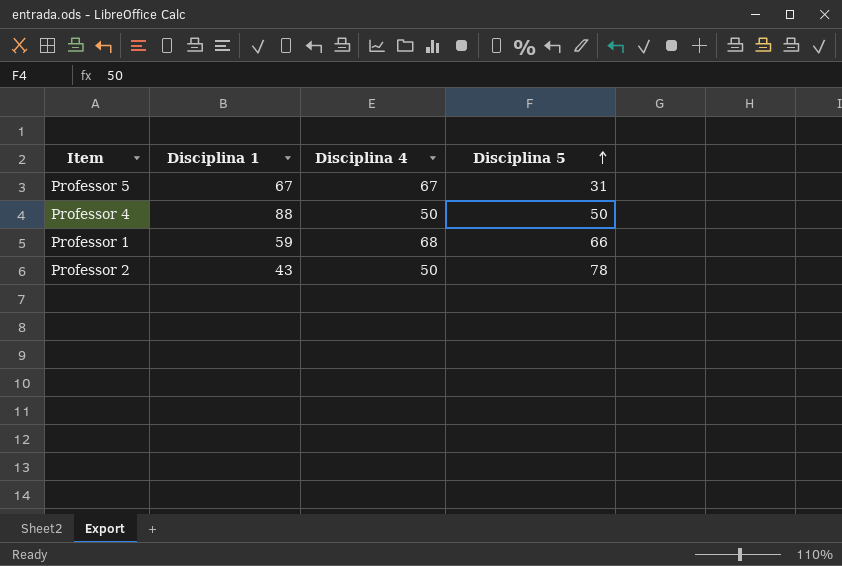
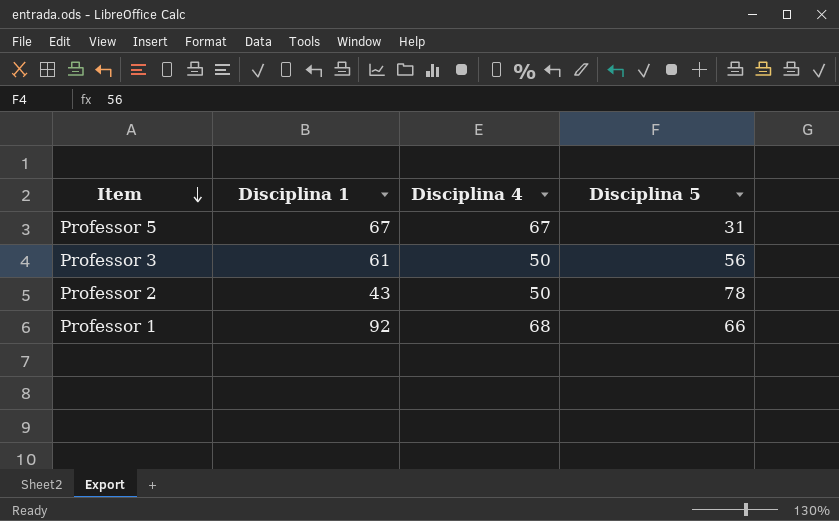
row order: Disciplina 5 ascending -> Item descending
row Professor 4: 88 | 50 | 50 -> none
row Professor 3: none -> 61 | 50 | 56
Professor 1 | Disciplina 1: 59 -> 92

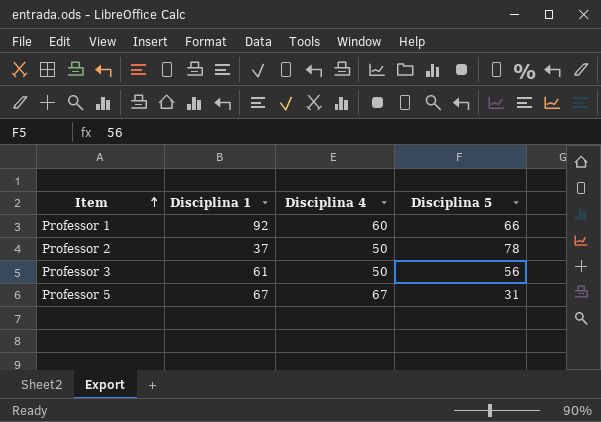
row order: Item descending -> Item ascending
Professor 1 | Disciplina 4: 68 -> 60
Professor 2 | Disciplina 1: 43 -> 37

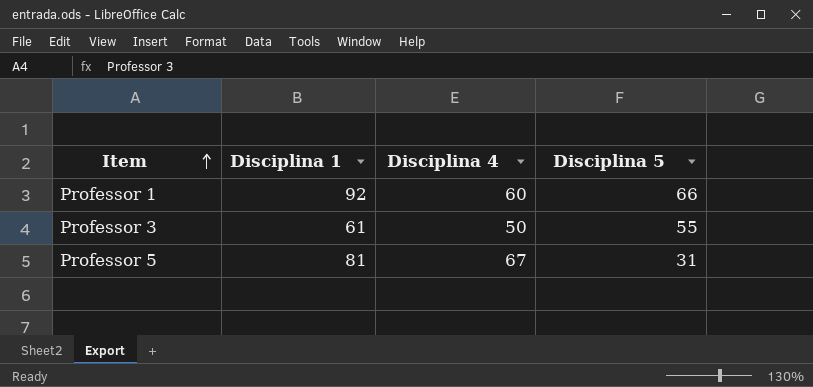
row Professor 2: 37 | 50 | 78 -> none
Professor 3 | Disciplina 5: 56 -> 55
Professor 5 | Disciplina 1: 67 -> 81

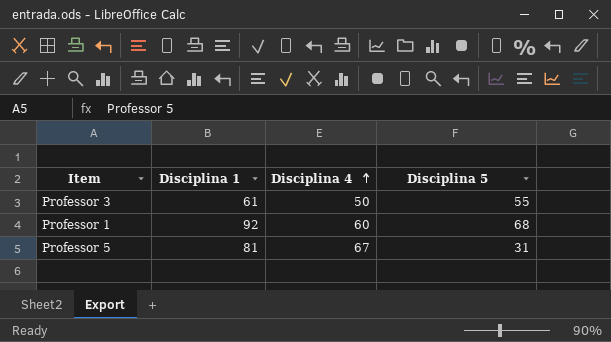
row order: Item ascending -> Disciplina 4 ascending
Professor 1 | Disciplina 5: 66 -> 68

